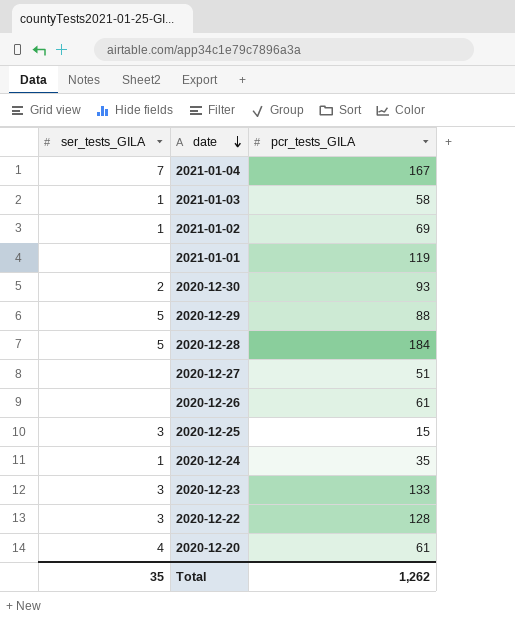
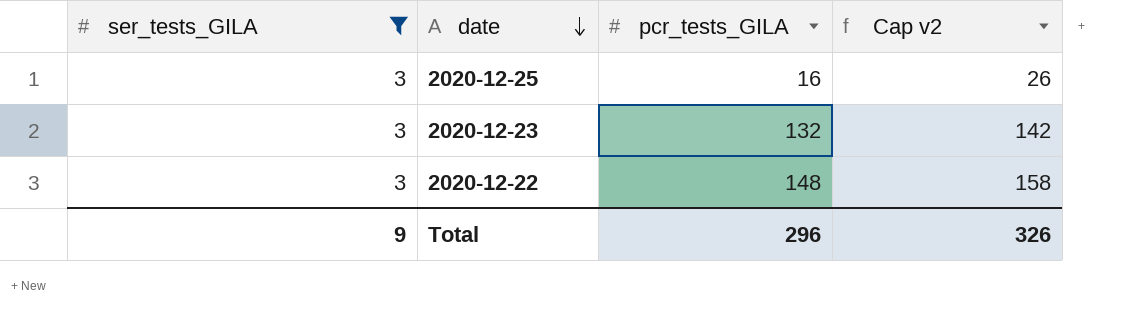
filter: none -> ser_tests_GILA = 3
column Cap v2 | formula: none -> [pcr_tests_GILA] + 10
2020-12-25 | pcr_tests_GILA: 15 -> 16
2020-12-23 | pcr_tests_GILA: 133 -> 132
2020-12-22 | pcr_tests_GILA: 128 -> 148
Total | ser_tests_GILA: 35 -> 9
Total | pcr_tests_GILA: 1,262 -> 296

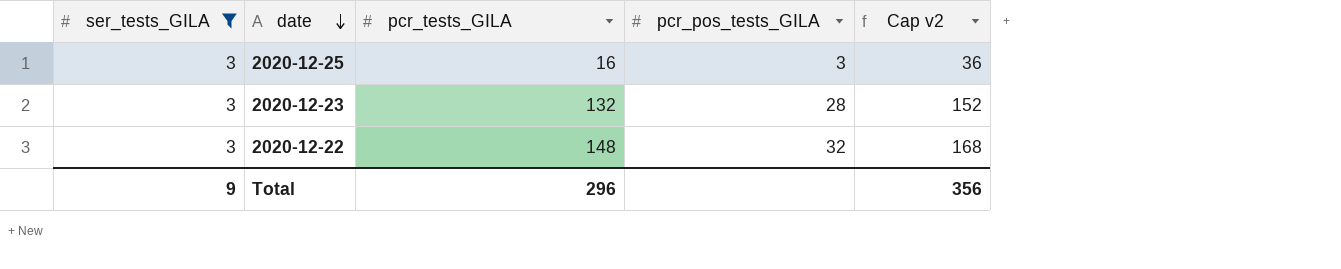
column pcr_pos_tests_GILA | position: none -> 4
column Cap v2 | formula: [pcr_tests_GILA] + 10 -> [pcr_tests_GILA] + 20
Total | Cap v2: 326 -> 356

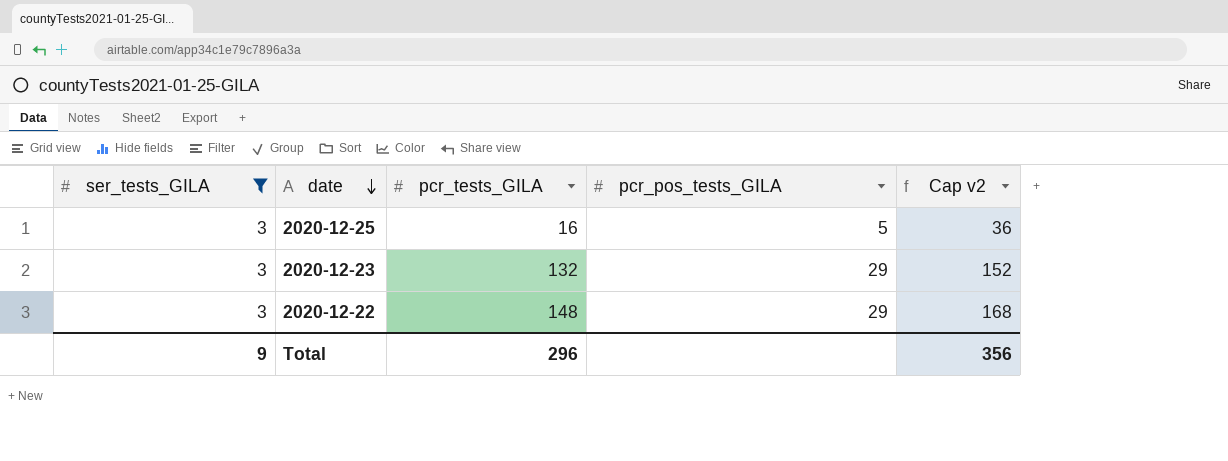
2020-12-25 | pcr_pos_tests_GILA: 3 -> 5
2020-12-23 | pcr_pos_tests_GILA: 28 -> 29
2020-12-22 | pcr_pos_tests_GILA: 32 -> 29

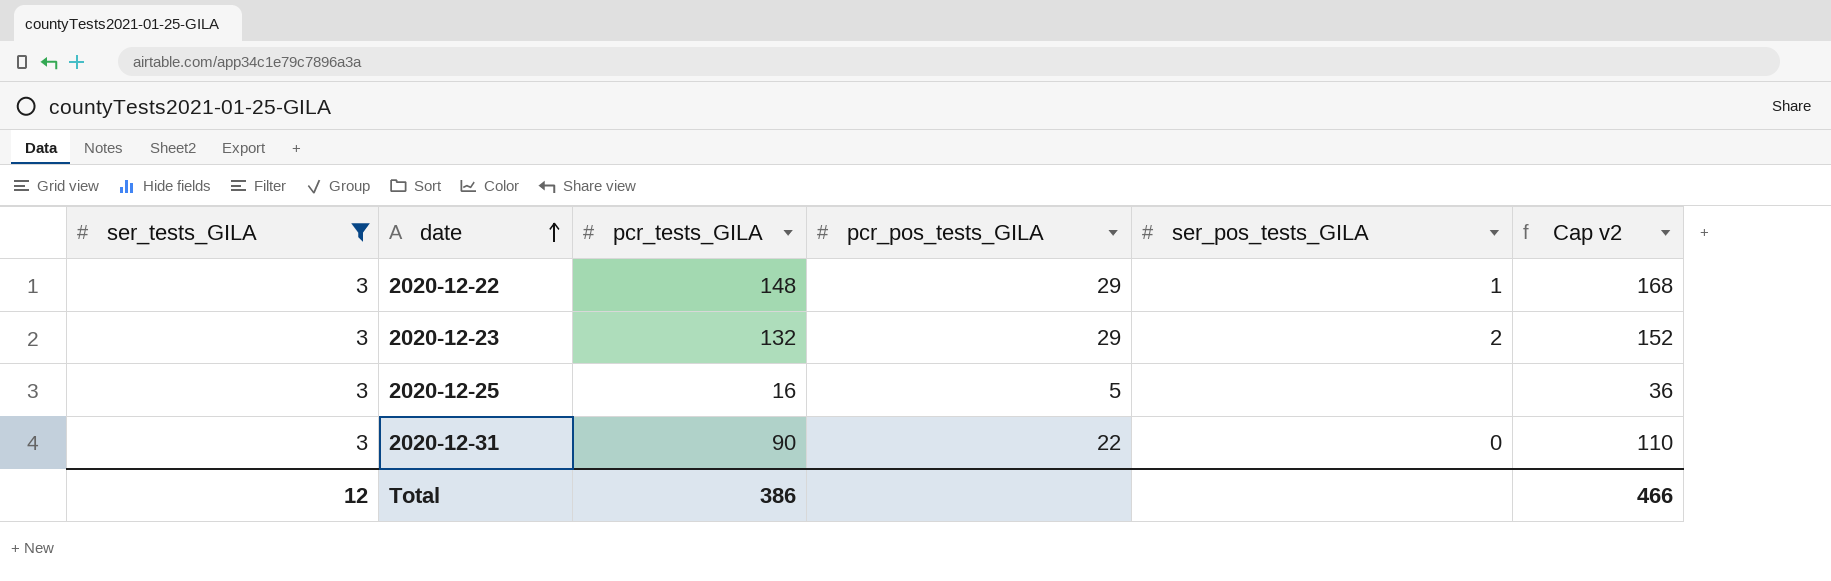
row order: date descending -> date ascending
column ser_pos_tests_GILA | position: none -> 5
row 2020-12-31: none -> 3 | 90 | 22 | 0 | 110
Total | ser_tests_GILA: 9 -> 12
Total | pcr_tests_GILA: 296 -> 386
Total | Cap v2: 356 -> 466

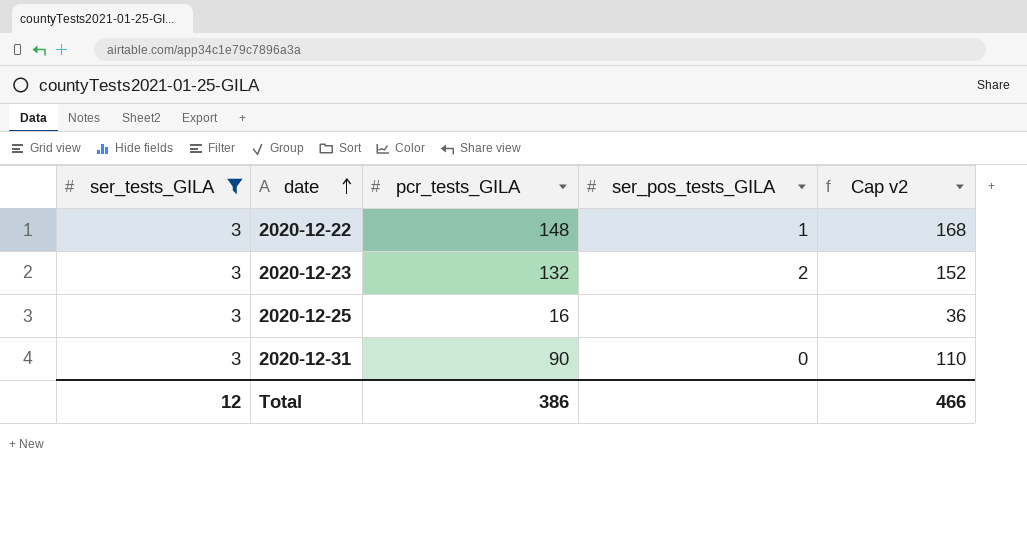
column pcr_pos_tests_GILA | position: 4 -> none

